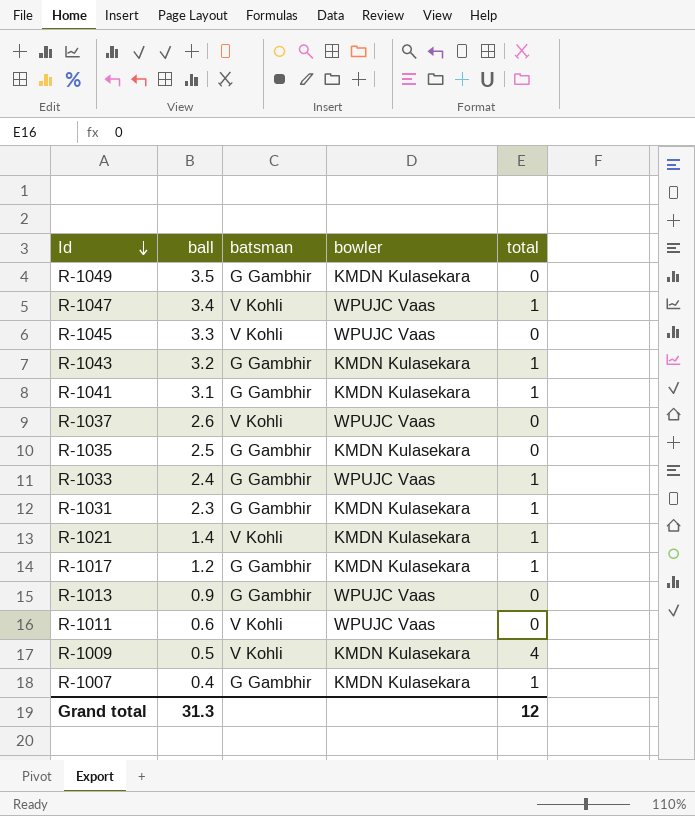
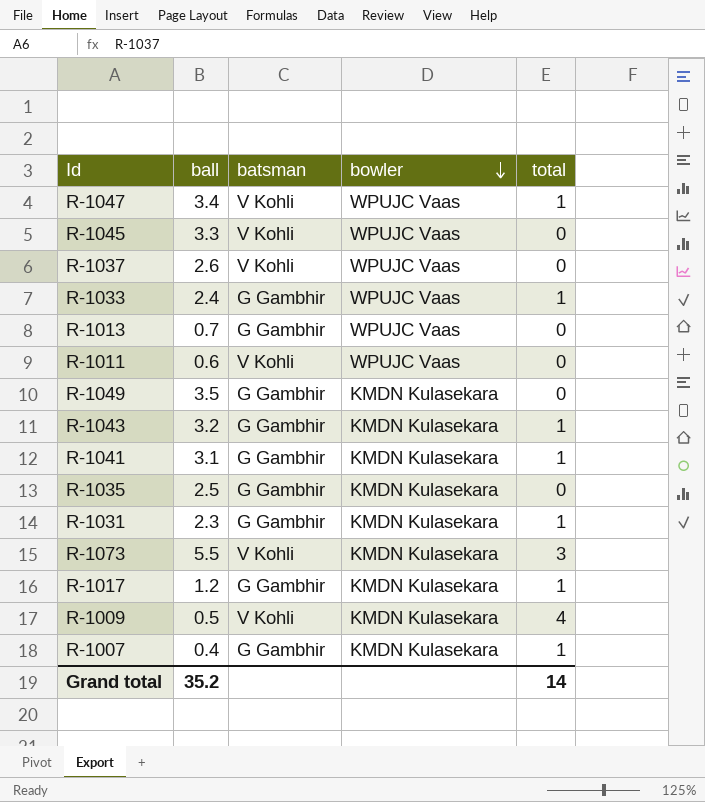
row order: Id descending -> bowler descending
row R-1021: 1.4 | V Kohli | KMDN Kulasekara | 1 -> none
R-1013 | ball: 0.9 -> 0.7
row R-1073: none -> 5.5 | V Kohli | KMDN Kulasekara | 3
Grand total | ball: 31.3 -> 35.2
Grand total | total: 12 -> 14

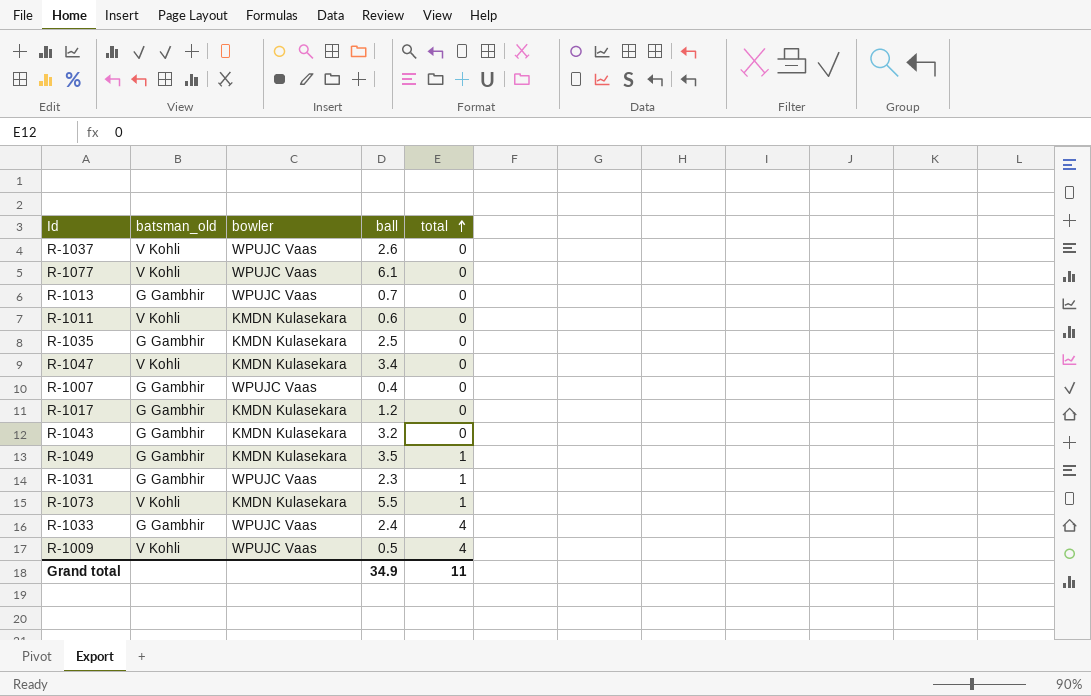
row order: bowler descending -> total ascending
column name: batsman -> batsman_old
column ball | position: 2 -> 4
row R-1045: 3.3 | V Kohli | WPUJC Vaas | 0 -> none
row R-1041: 3.1 | G Gambhir | KMDN Kulasekara | 1 -> none
row R-1077: none -> V Kohli | WPUJC Vaas | 6.1 | 0
R-1011 | bowler: WPUJC Vaas -> KMDN Kulasekara
R-1047 | bowler: WPUJC Vaas -> KMDN Kulasekara
R-1047 | total: 1 -> 0
R-1007 | bowler: KMDN Kulasekara -> WPUJC Vaas
R-1007 | total: 1 -> 0
R-1017 | total: 1 -> 0
R-1043 | total: 1 -> 0
R-1049 | total: 0 -> 1
R-1031 | bowler: KMDN Kulasekara -> WPUJC Vaas
R-1073 | total: 3 -> 1
R-1033 | total: 1 -> 4
R-1009 | bowler: KMDN Kulasekara -> WPUJC Vaas
Grand total | ball: 35.2 -> 34.9
Grand total | total: 14 -> 11

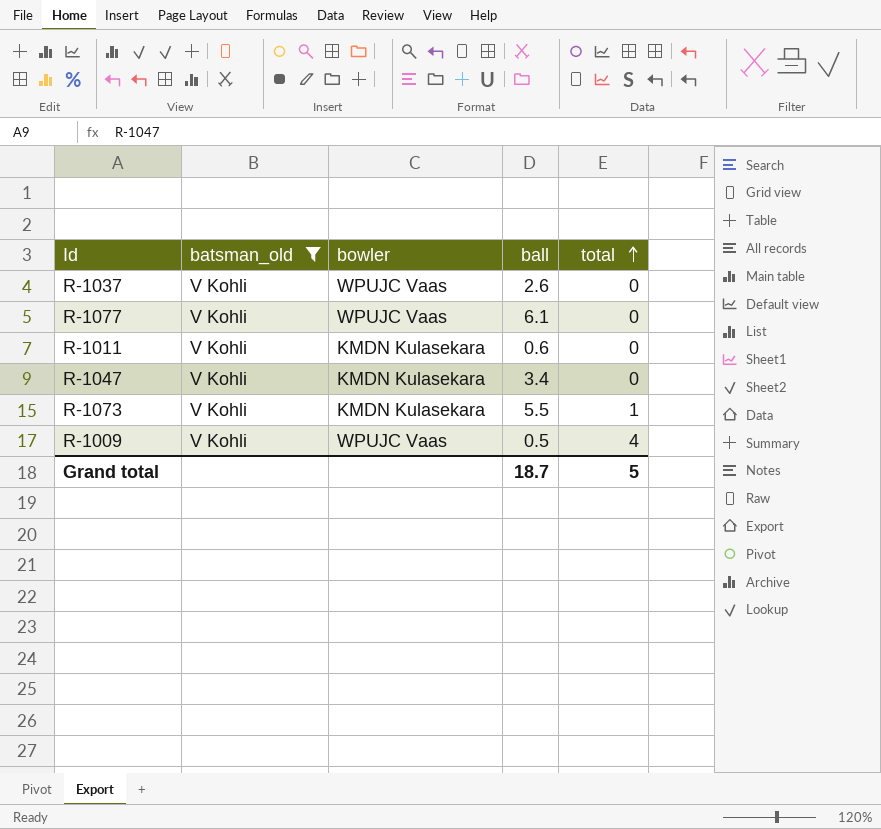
filter: none -> batsman_old = V Kohli
Grand total | ball: 34.9 -> 18.7
Grand total | total: 11 -> 5

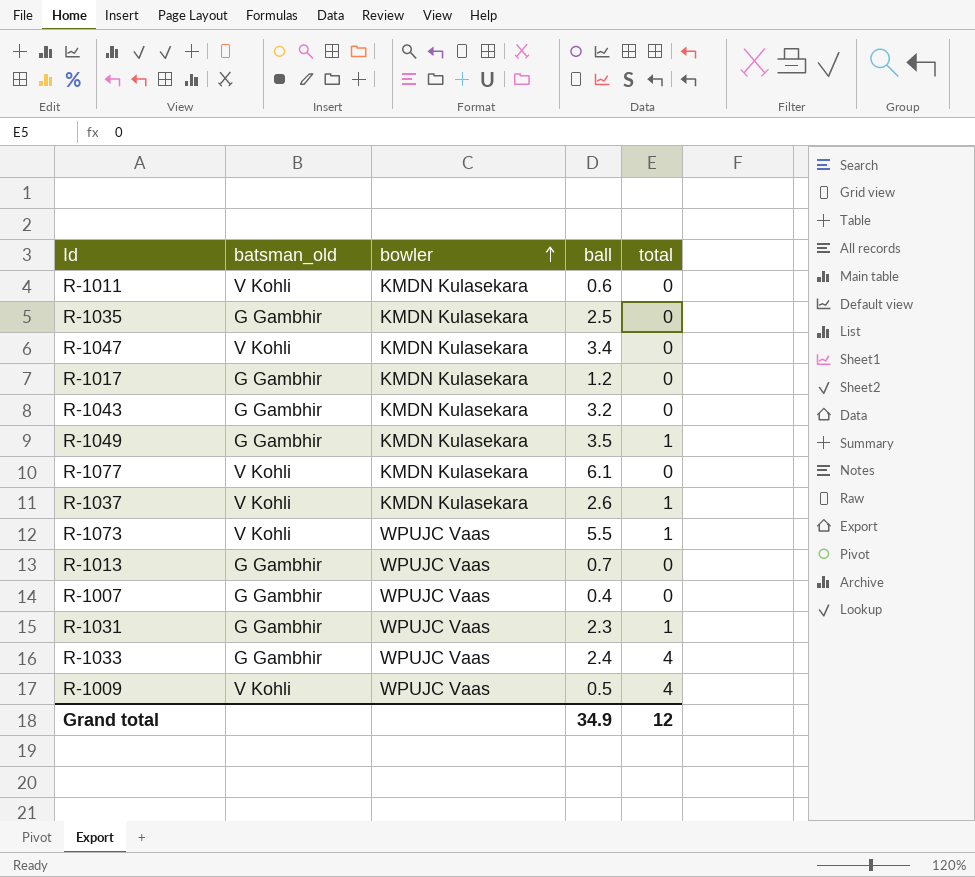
filter: batsman_old = V Kohli -> none
row order: total ascending -> bowler ascending
R-1077 | bowler: WPUJC Vaas -> KMDN Kulasekara
R-1037 | bowler: WPUJC Vaas -> KMDN Kulasekara
R-1037 | total: 0 -> 1
R-1073 | bowler: KMDN Kulasekara -> WPUJC Vaas
Grand total | ball: 18.7 -> 34.9
Grand total | total: 5 -> 12

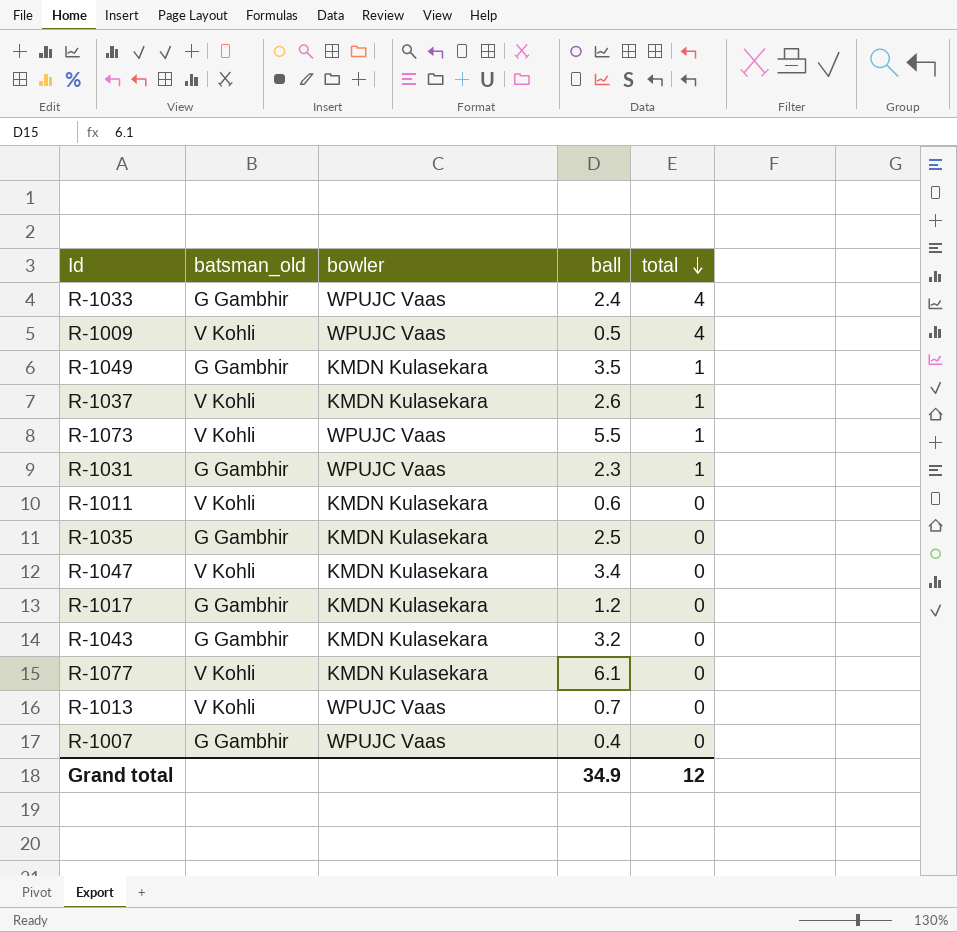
row order: bowler ascending -> total descending
R-1013 | batsman_old: G Gambhir -> V Kohli

